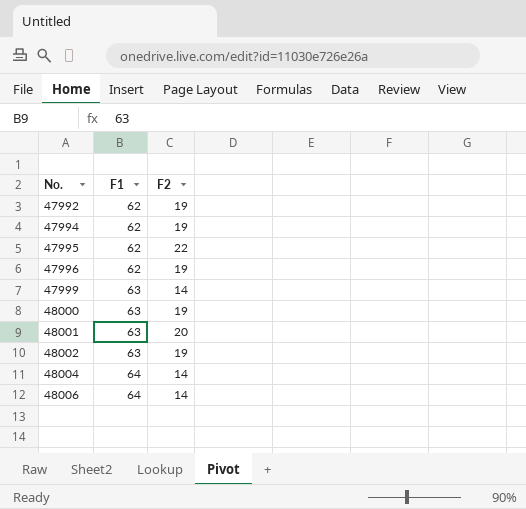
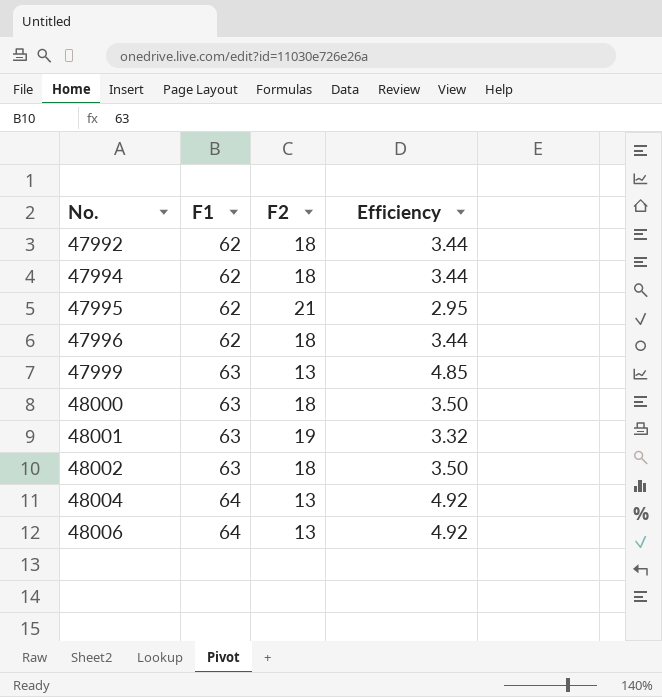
column Efficiency | formula: none -> [F1] / [F2]
47992 | F2: 19 -> 18
47994 | F2: 19 -> 18
47995 | F2: 22 -> 21
47996 | F2: 19 -> 18
47999 | F2: 14 -> 13
48000 | F2: 19 -> 18
48001 | F2: 20 -> 19
48002 | F2: 19 -> 18
48004 | F2: 14 -> 13
48006 | F2: 14 -> 13

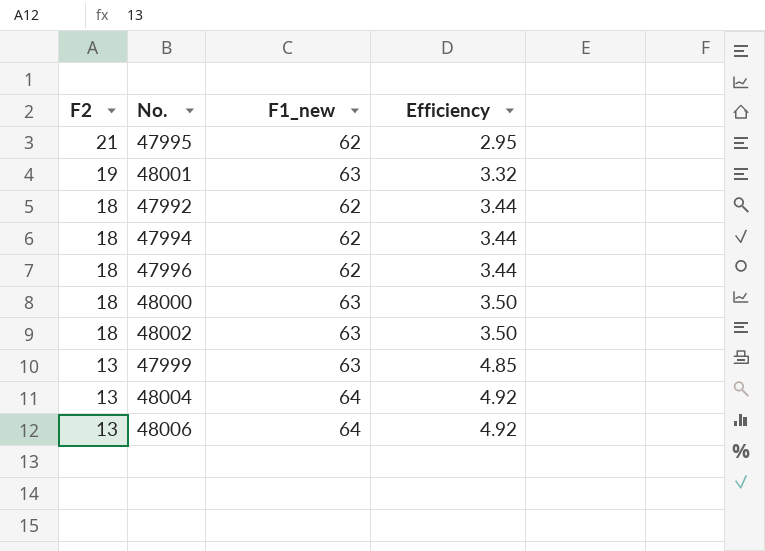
row order: No. ascending -> F2 descending
column F2 | position: 3 -> 1
column name: F1 -> F1_new

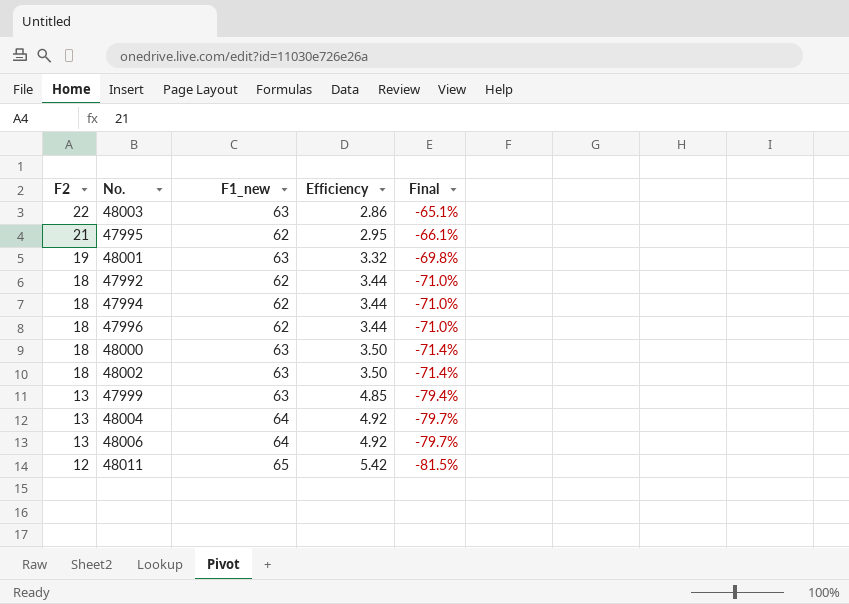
column Final | formula: none -> ([F2] - [F1_new]) / [F1_new]
row 48003: none -> 22 | 63 | 2.86 | -65.1%
row 48011: none -> 12 | 65 | 5.42 | -81.5%

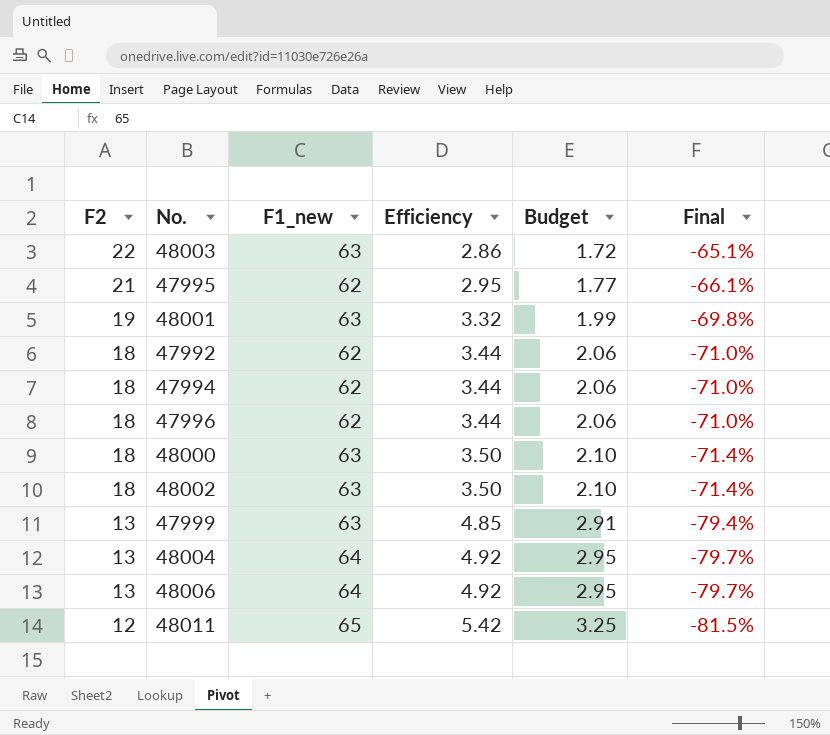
column Budget | formula: none -> [Efficiency] * 0.6

